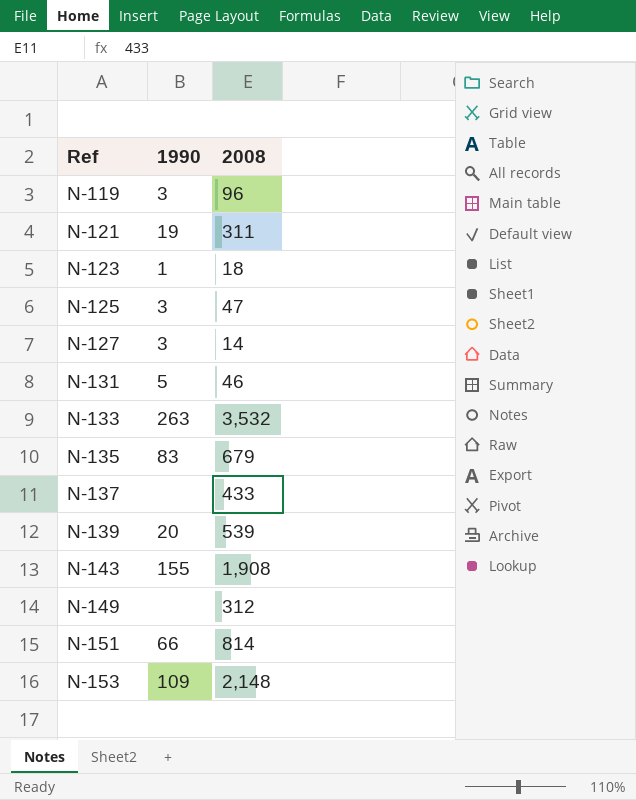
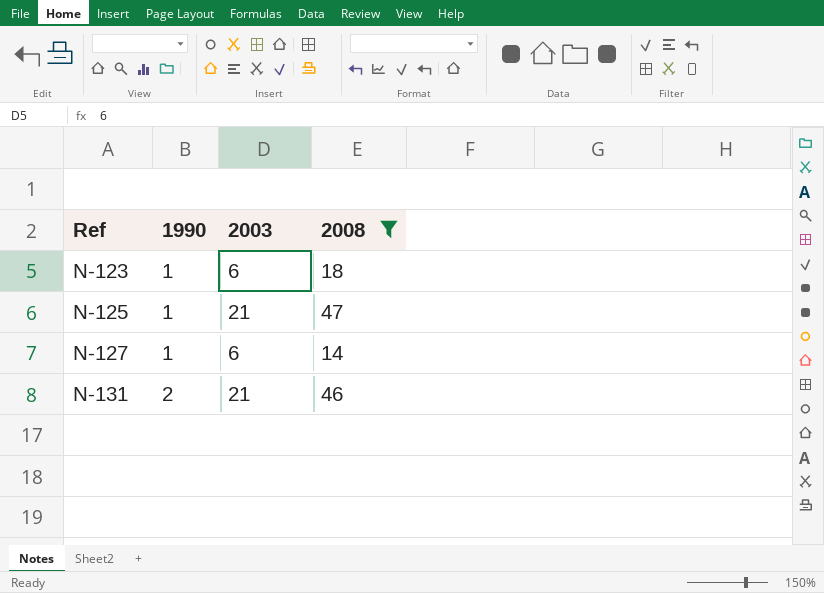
filter: none -> 2008 <= 47
column 2003 | position: none -> 3
N-125 | 1990: 3 -> 1
N-127 | 1990: 3 -> 1
N-131 | 1990: 5 -> 2

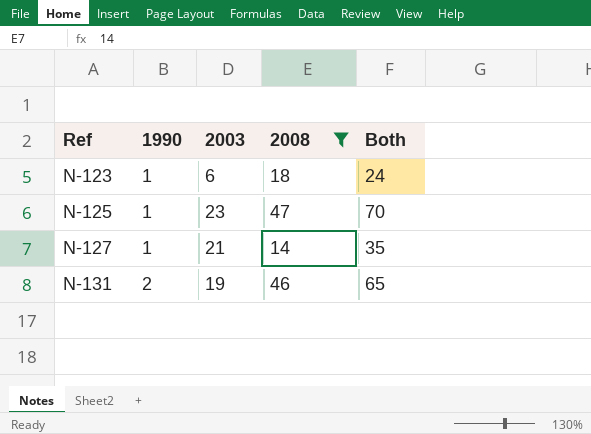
column Both | formula: none -> [2003] + [2008]
N-125 | 2003: 21 -> 23
N-127 | 2003: 6 -> 21
N-131 | 2003: 21 -> 19

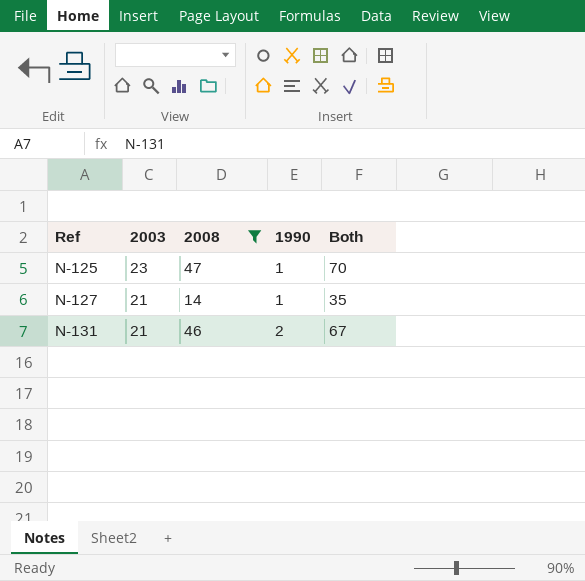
column 1990 | position: 2 -> 4
row N-123: 1 | 6 | 18 | 24 -> none
N-131 | 2003: 19 -> 21
N-131 | Both: 65 -> 67

